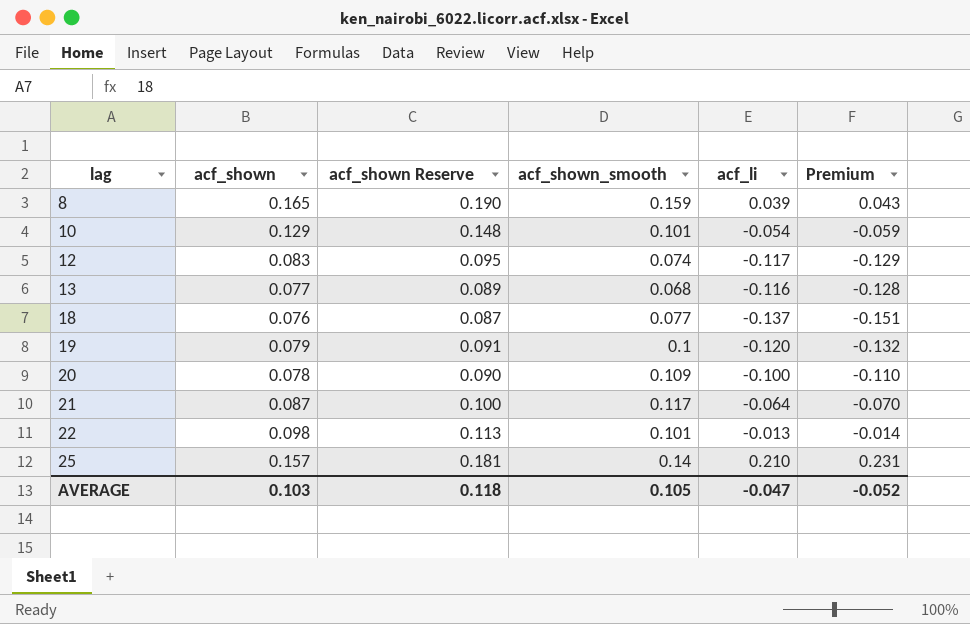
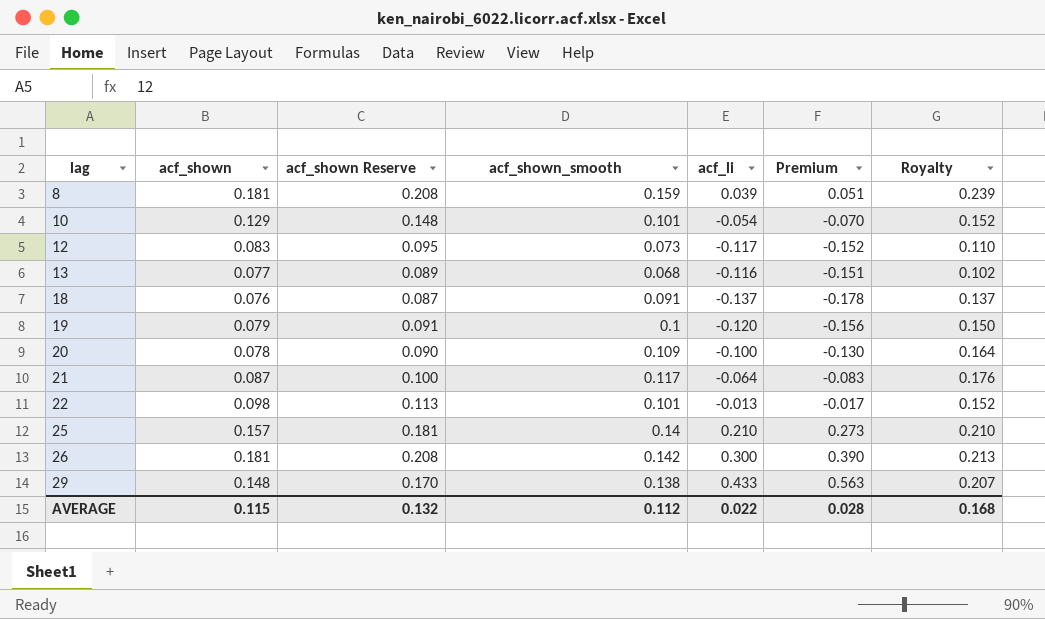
column Premium | formula: [acf_li] * 1.1 -> [acf_li] * 1.3
column Royalty | formula: none -> [acf_shown_smooth] * 1.5
8 | acf_shown: 0.165 -> 0.181
8 | acf_shown Reserve: 0.190 -> 0.208
12 | acf_shown_smooth: 0.074 -> 0.073
18 | acf_shown_smooth: 0.077 -> 0.091
row 26: none -> 0.181 | 0.208 | 0.142 | 0.300 | 0.390 | 0.213
row 29: none -> 0.148 | 0.170 | 0.138 | 0.433 | 0.563 | 0.207
AVERAGE | acf_shown: 0.103 -> 0.115
AVERAGE | acf_shown Reserve: 0.118 -> 0.132
AVERAGE | acf_shown_smooth: 0.105 -> 0.112
AVERAGE | acf_li: -0.047 -> 0.022
AVERAGE | Premium: -0.052 -> 0.028

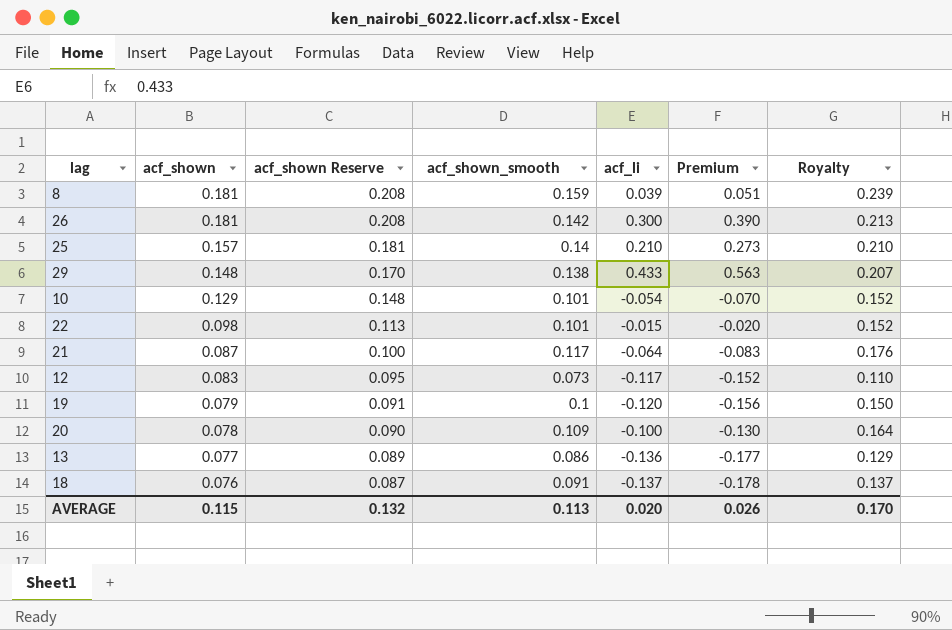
row order: lag ascending -> acf_shown descending
22 | acf_li: -0.013 -> -0.015
22 | Premium: -0.017 -> -0.020
13 | acf_shown_smooth: 0.068 -> 0.086
13 | acf_li: -0.116 -> -0.136
13 | Premium: -0.151 -> -0.177
13 | Royalty: 0.102 -> 0.129
AVERAGE | acf_shown_smooth: 0.112 -> 0.113
AVERAGE | acf_li: 0.022 -> 0.020
AVERAGE | Premium: 0.028 -> 0.026
AVERAGE | Royalty: 0.168 -> 0.170

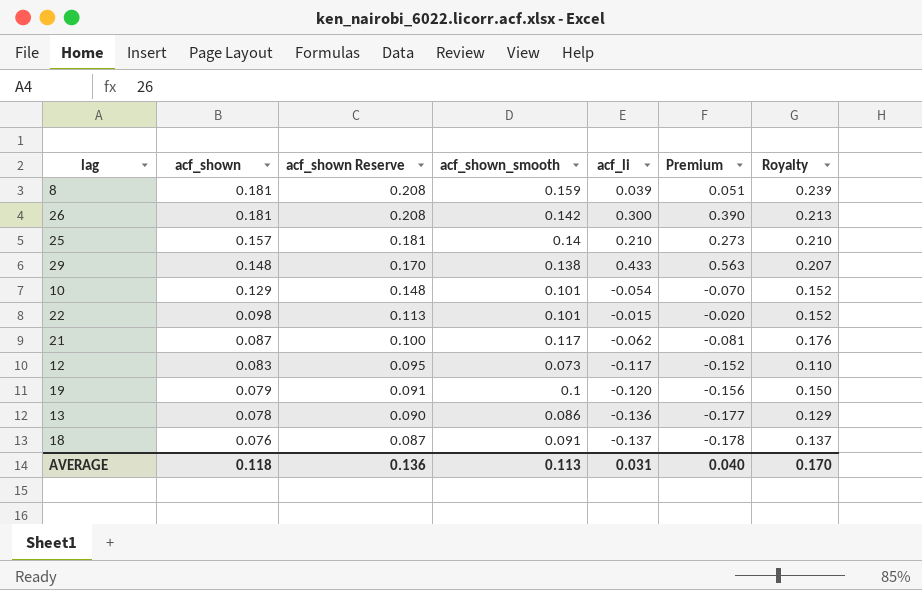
row 20: 0.078 | 0.090 | 0.109 | -0.100 | -0.130 | 0.164 -> none
21 | acf_li: -0.064 -> -0.062
21 | Premium: -0.083 -> -0.081
13 | acf_shown: 0.077 -> 0.078
13 | acf_shown Reserve: 0.089 -> 0.090
AVERAGE | acf_shown: 0.115 -> 0.118
AVERAGE | acf_shown Reserve: 0.132 -> 0.136
AVERAGE | acf_li: 0.020 -> 0.031
AVERAGE | Premium: 0.026 -> 0.040

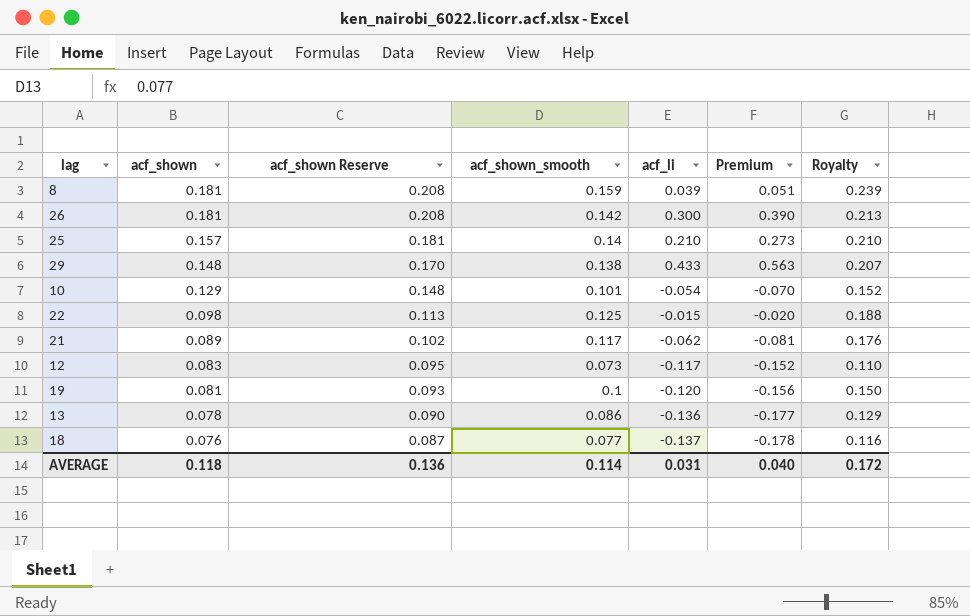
22 | acf_shown_smooth: 0.101 -> 0.125
22 | Royalty: 0.152 -> 0.188
21 | acf_shown: 0.087 -> 0.089
21 | acf_shown Reserve: 0.100 -> 0.102
19 | acf_shown: 0.079 -> 0.081
19 | acf_shown Reserve: 0.091 -> 0.093
18 | acf_shown_smooth: 0.091 -> 0.077
18 | Royalty: 0.137 -> 0.116
AVERAGE | acf_shown_smooth: 0.113 -> 0.114
AVERAGE | Royalty: 0.170 -> 0.172

